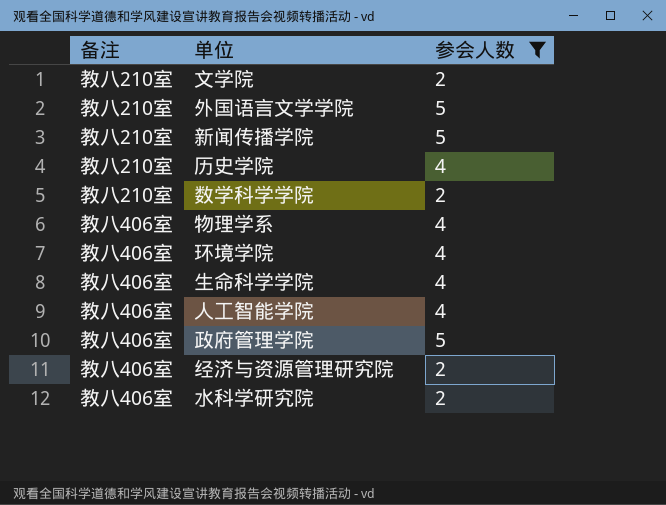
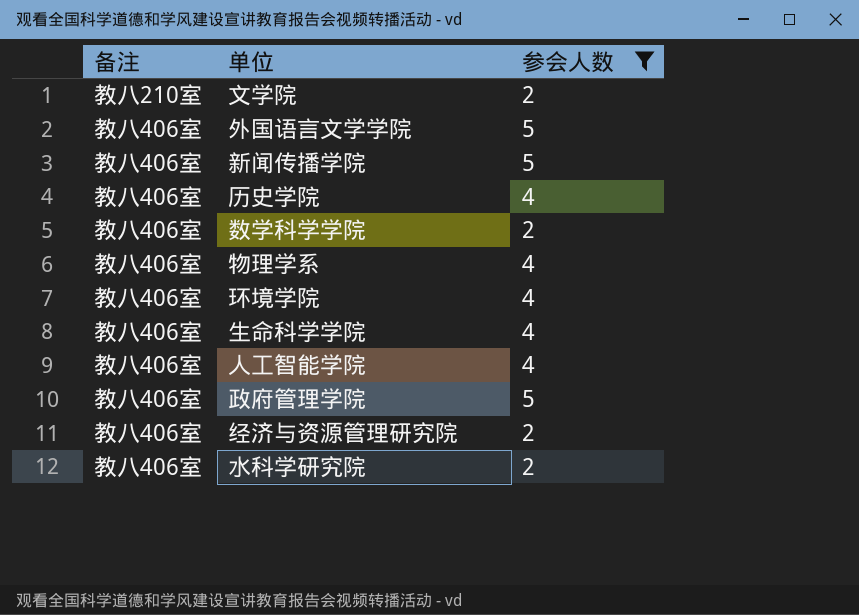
外国语言文学学院 | 备注: 教八210室 -> 教八406室
新闻传播学院 | 备注: 教八210室 -> 教八406室
历史学院 | 备注: 教八210室 -> 教八406室
数学科学学院 | 备注: 教八210室 -> 教八406室

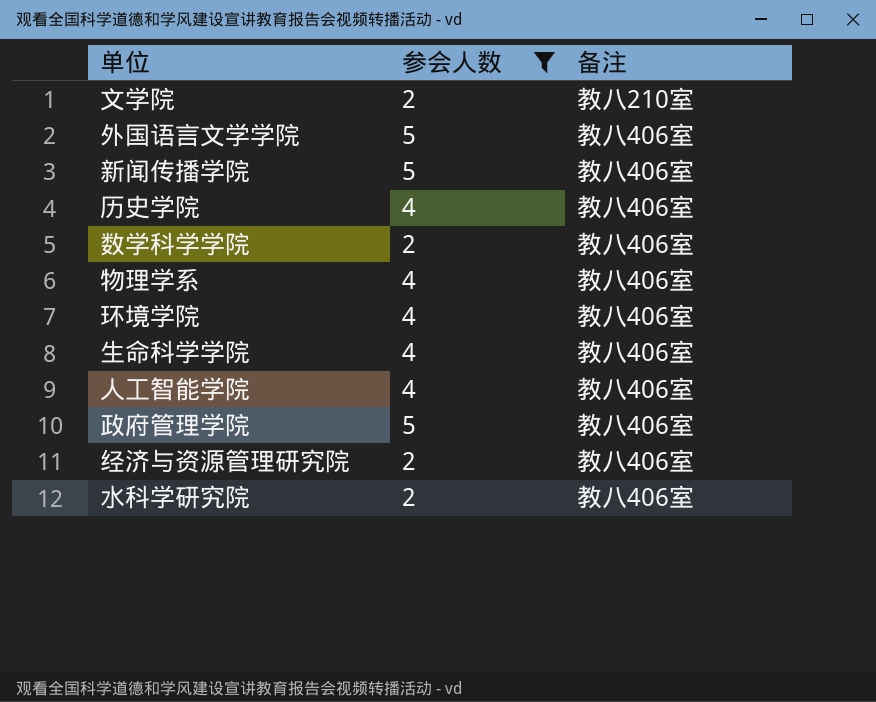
column 备注 | position: 1 -> 3

